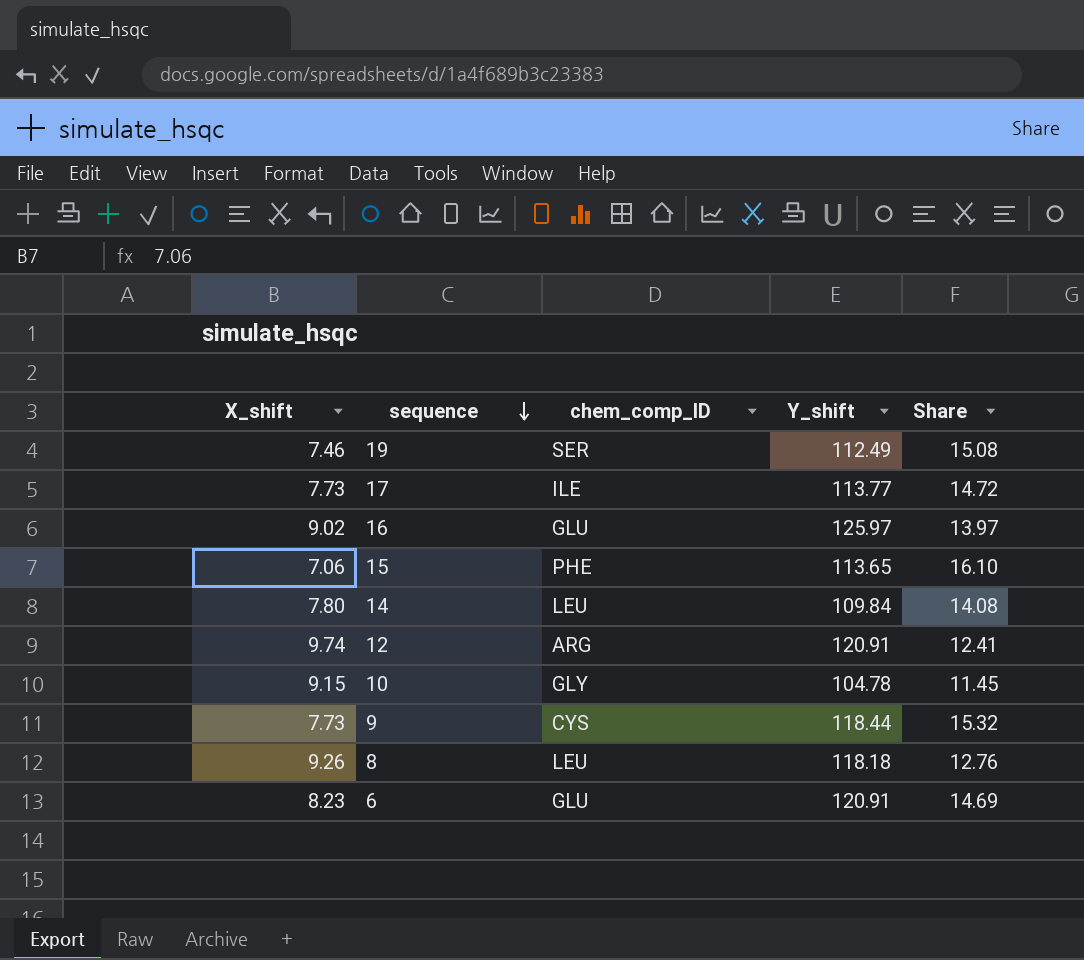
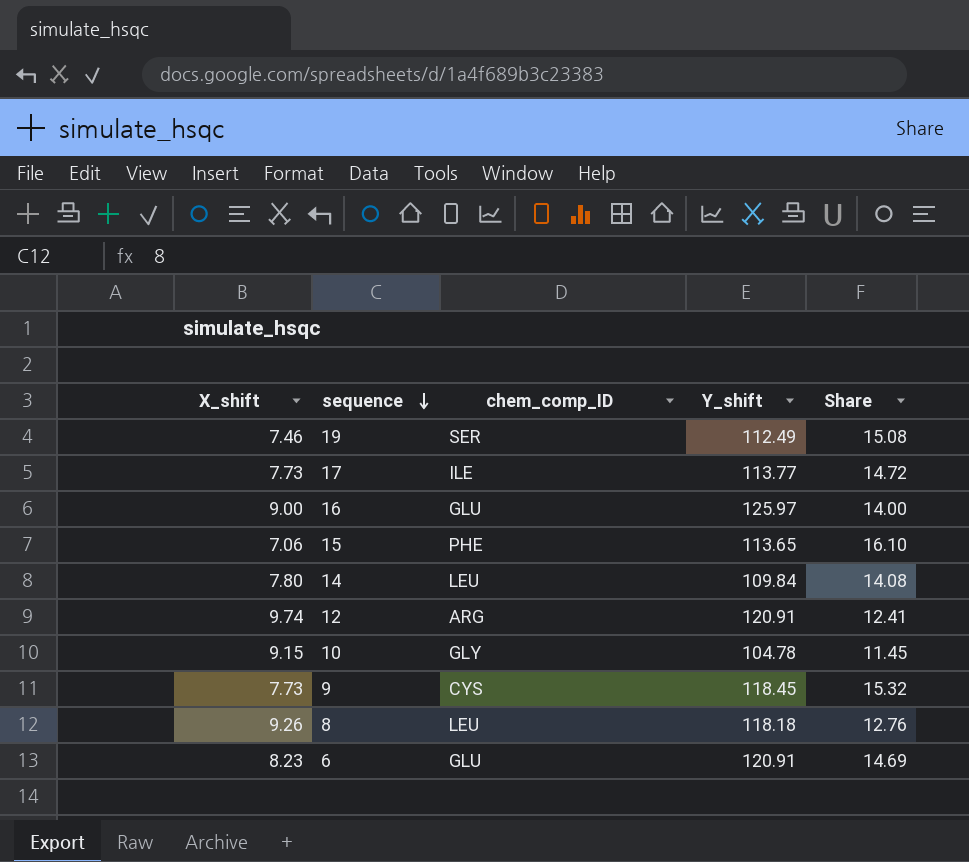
16 | X_shift: 9.02 -> 9.00
16 | Share: 13.97 -> 14.00
9 | Y_shift: 118.44 -> 118.45

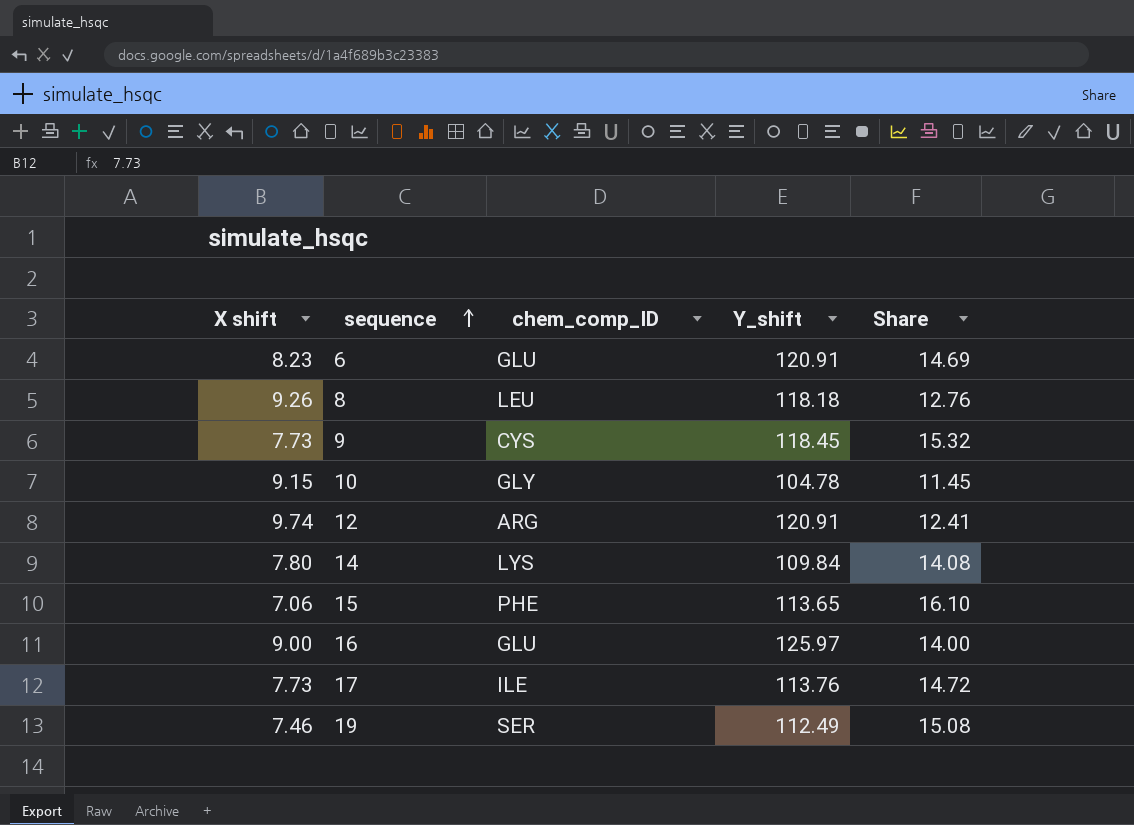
row order: sequence descending -> sequence ascending
column name: X_shift -> X shift
14 | chem_comp_ID: LEU -> LYS
17 | Y_shift: 113.77 -> 113.76

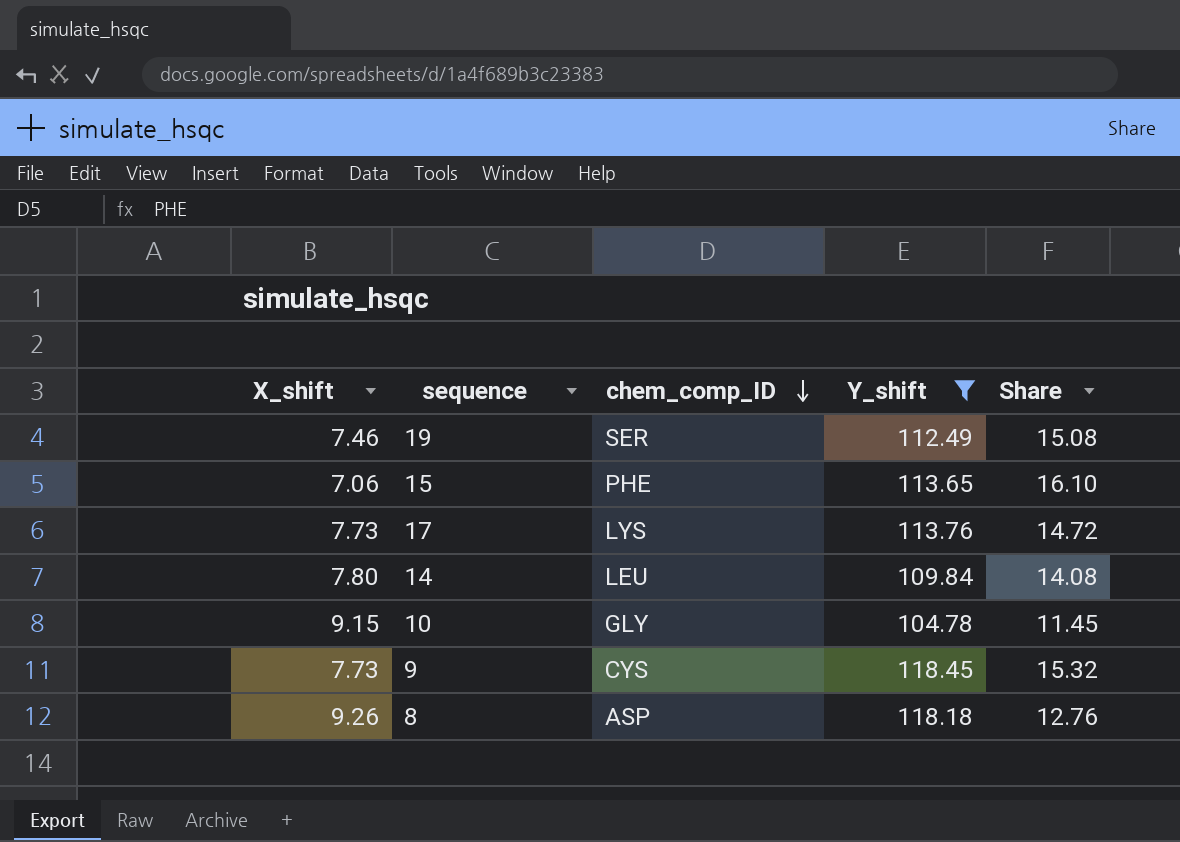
filter: none -> Y_shift <= 118.45
row order: sequence ascending -> chem_comp_ID descending
column name: X shift -> X_shift
17 | chem_comp_ID: ILE -> LYS
14 | chem_comp_ID: LYS -> LEU
8 | chem_comp_ID: LEU -> ASP

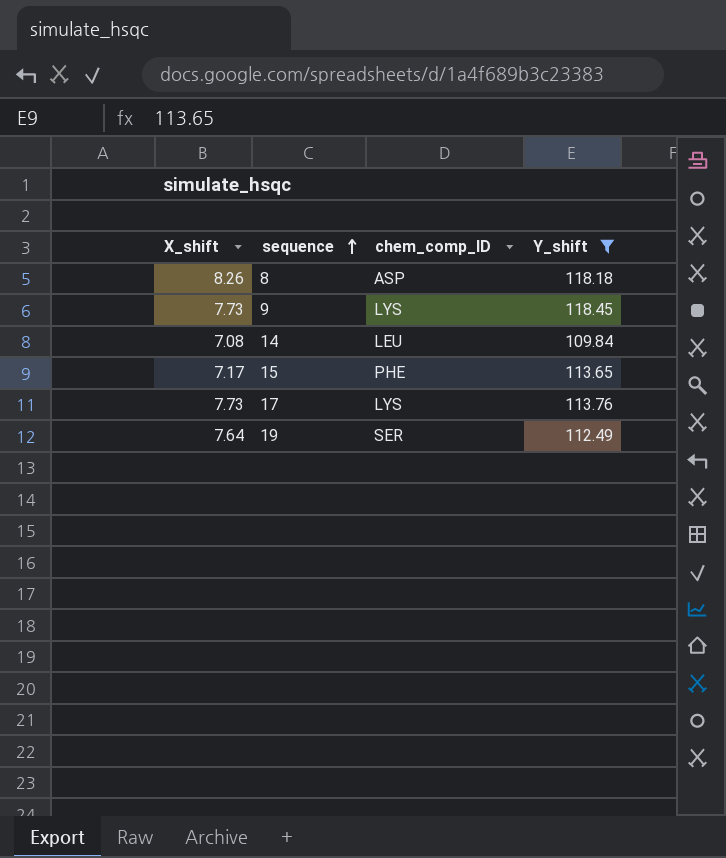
row order: chem_comp_ID descending -> sequence ascending
column Share | formula: [Y_shift] / [X_shift] -> none
row 10: 9.15 | GLY | 104.78 | 11.45 -> none
8 | X_shift: 9.26 -> 8.26
9 | chem_comp_ID: CYS -> LYS
14 | X_shift: 7.80 -> 7.08
15 | X_shift: 7.06 -> 7.17
19 | X_shift: 7.46 -> 7.64

